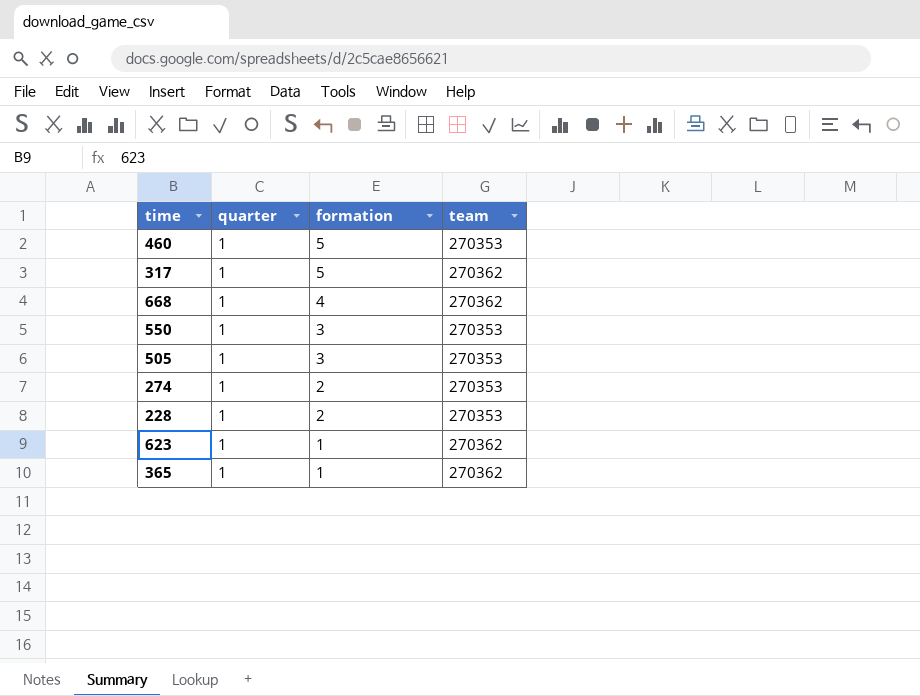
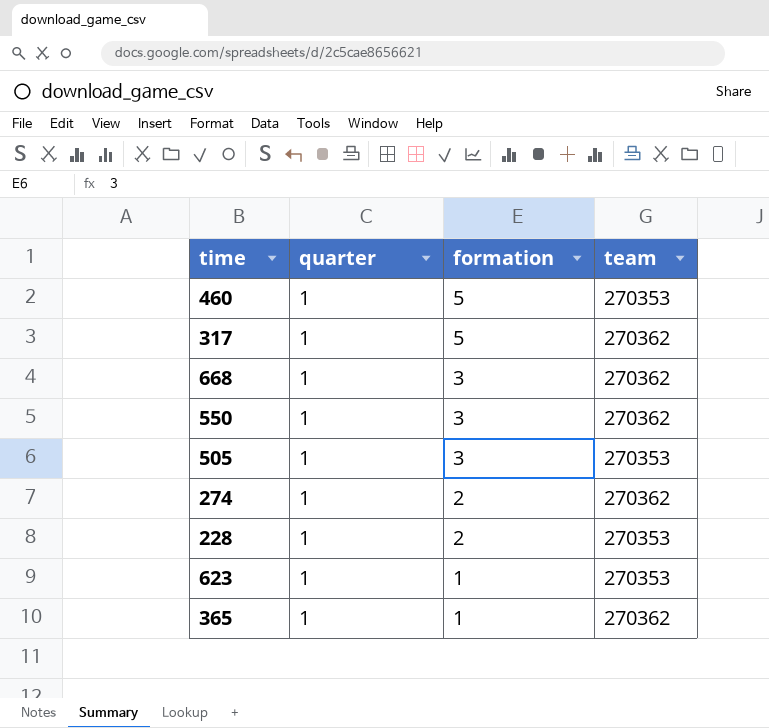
668 | formation: 4 -> 3
550 | team: 270353 -> 270362
274 | team: 270353 -> 270362
623 | team: 270362 -> 270353

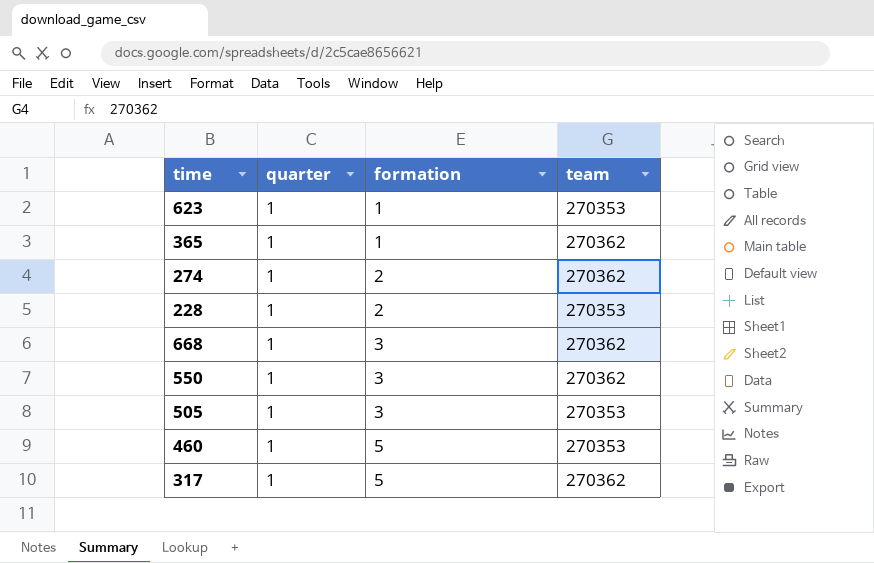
row order: formation descending -> formation ascending

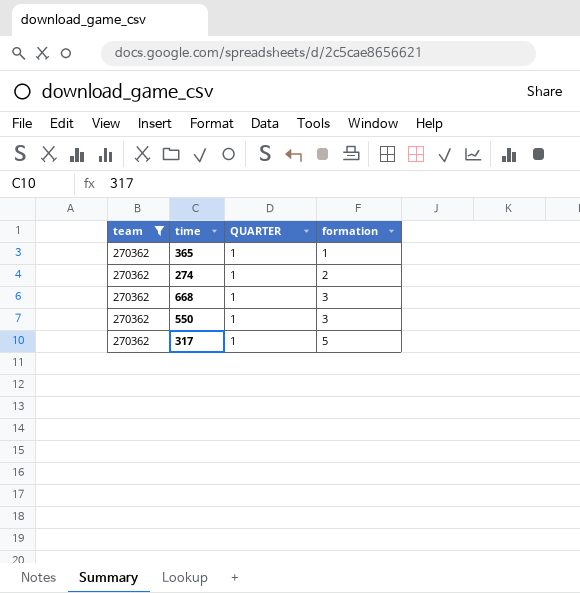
filter: none -> team = 270362
column team | position: 4 -> 1
column name: quarter -> QUARTER

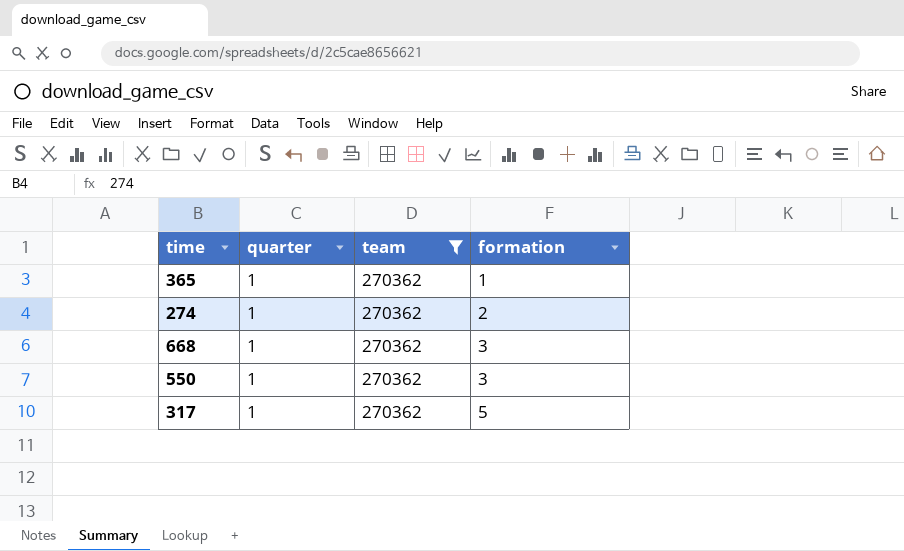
column name: QUARTER -> quarter
column team | position: 1 -> 3

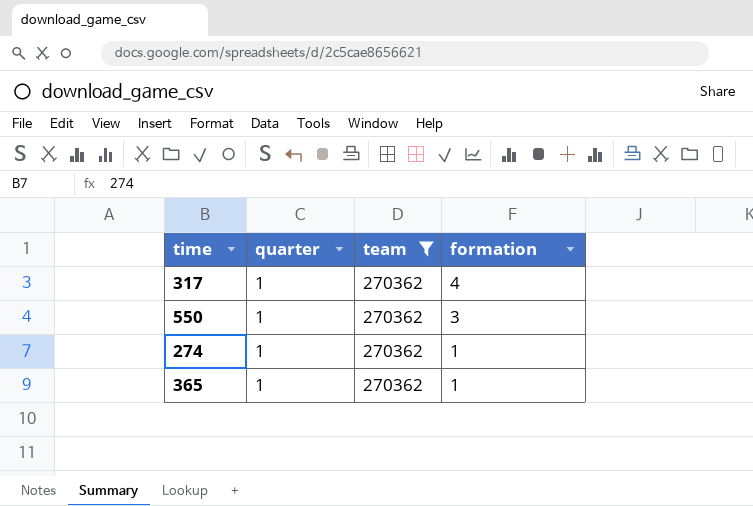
row order: formation ascending -> formation descending
row 668: 1 | 270362 | 3 -> none
317 | formation: 5 -> 4
274 | formation: 2 -> 1

